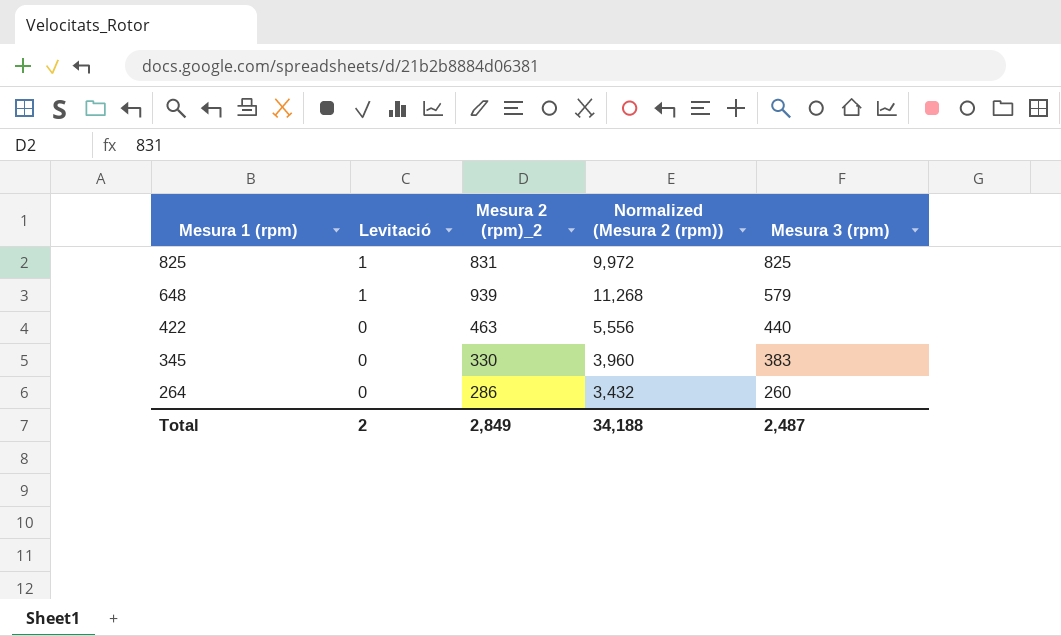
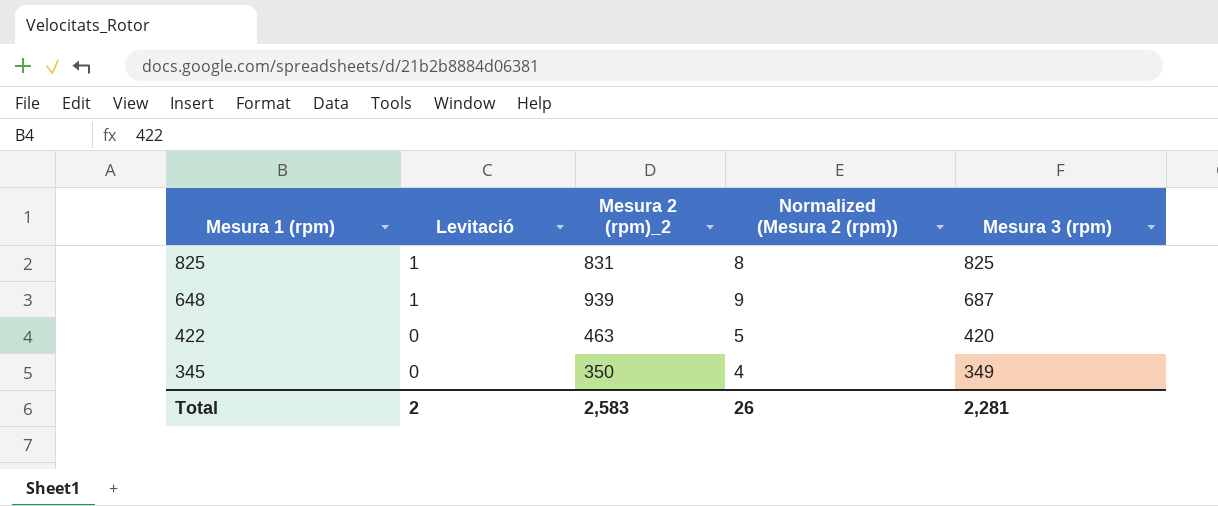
column Normalized (Mesura 2 (rpm)) | formula: [Mesura 2 (rpm)_2] * 12 -> [Mesura 2 (rpm)_2] * 0.01
row 264: 0 | 286 | 3,432 | 260 -> none
648 | Mesura 3 (rpm): 579 -> 687
422 | Mesura 3 (rpm): 440 -> 420
345 | Mesura 2 (rpm)_2: 330 -> 350
345 | Mesura 3 (rpm): 383 -> 349
Total | Mesura 2 (rpm)_2: 2,849 -> 2,583
Total | Normalized (Mesura 2 (rpm)): 34,188 -> 26
Total | Mesura 3 (rpm): 2,487 -> 2,281

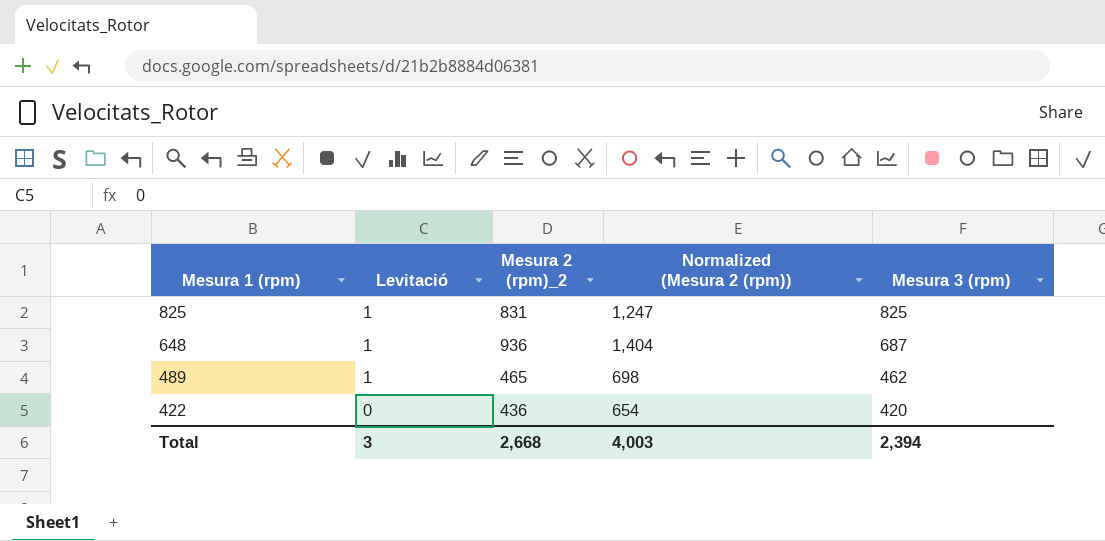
column Normalized (Mesura 2 (rpm)) | formula: [Mesura 2 (rpm)_2] * 0.01 -> [Mesura 2 (rpm)_2] * 1.5
row 345: 0 | 350 | 4 | 349 -> none
648 | Mesura 2 (rpm)_2: 939 -> 936
row 489: none -> 1 | 465 | 698 | 462
422 | Mesura 2 (rpm)_2: 463 -> 436
Total | Levitació: 2 -> 3
Total | Mesura 2 (rpm)_2: 2,583 -> 2,668
Total | Normalized (Mesura 2 (rpm)): 26 -> 4,003
Total | Mesura 3 (rpm): 2,281 -> 2,394

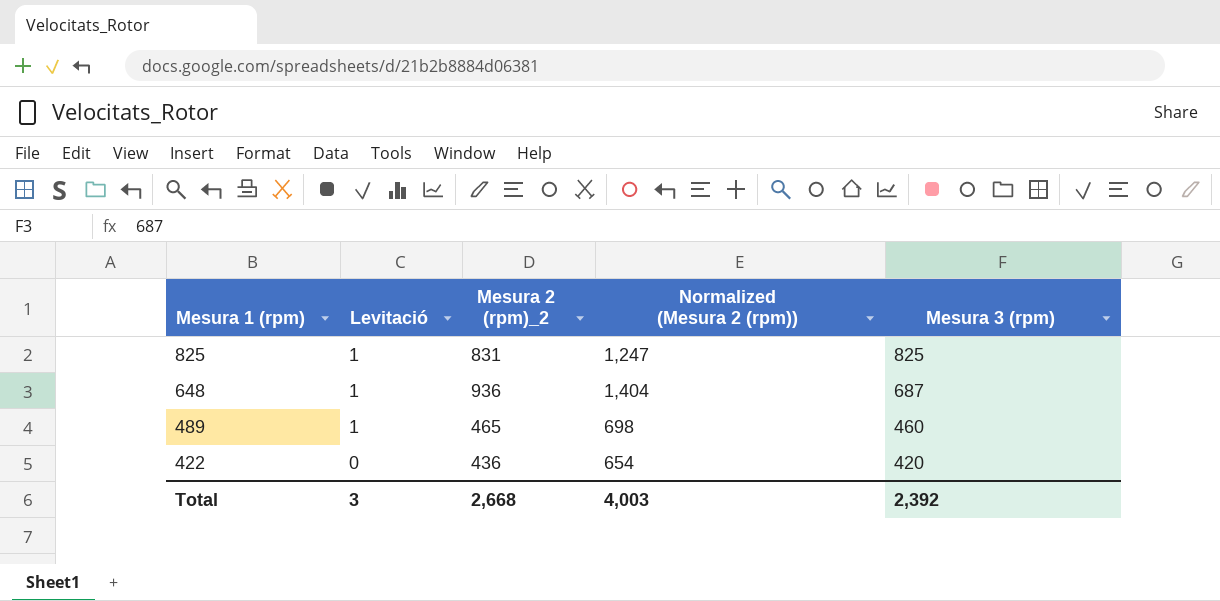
489 | Mesura 3 (rpm): 462 -> 460
Total | Mesura 3 (rpm): 2,394 -> 2,392

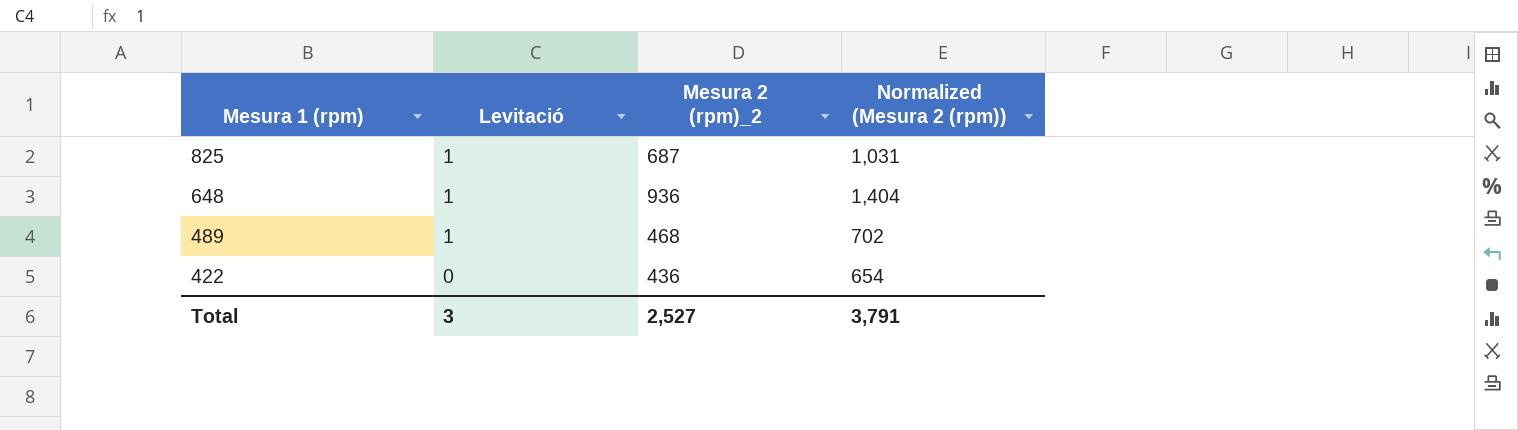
column Mesura 3 (rpm) | position: 5 -> none
825 | Mesura 2 (rpm)_2: 831 -> 687
825 | Normalized (Mesura 2 (rpm)): 1,247 -> 1,031
489 | Mesura 2 (rpm)_2: 465 -> 468
489 | Normalized (Mesura 2 (rpm)): 698 -> 702
Total | Mesura 2 (rpm)_2: 2,668 -> 2,527
Total | Normalized (Mesura 2 (rpm)): 4,003 -> 3,791

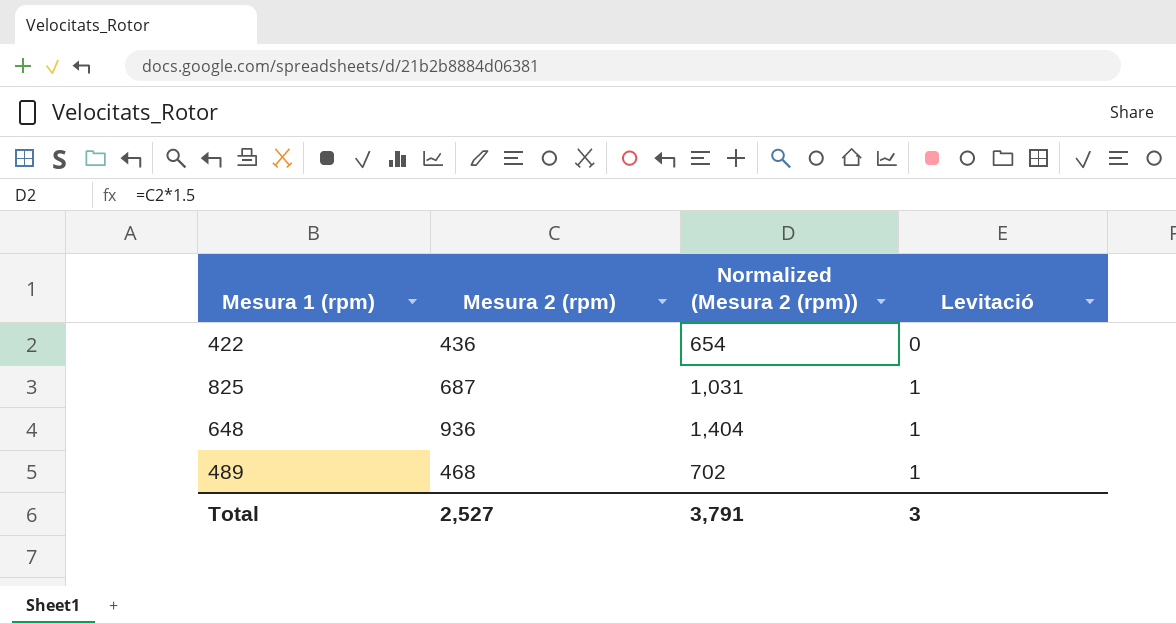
row order: Mesura 1 (rpm) descending -> Levitació ascending
column name: Mesura 2 (rpm)_2 -> Mesura 2 (rpm)
column Levitació | position: 2 -> 4

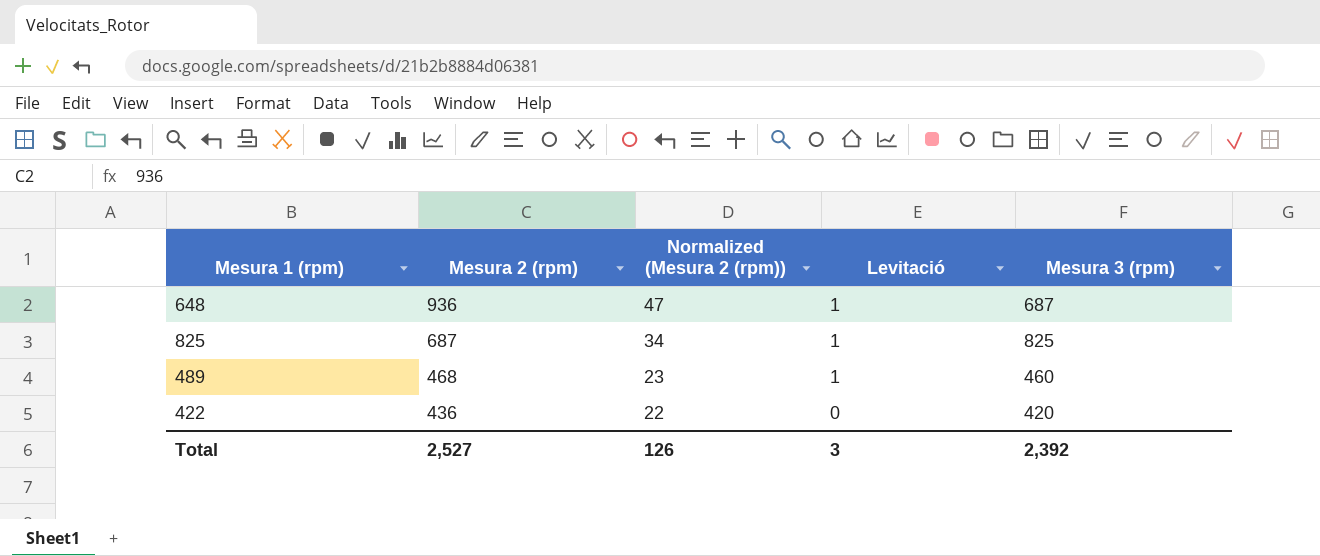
row order: Levitació ascending -> Mesura 2 (rpm) descending
column Normalized (Mesura 2 (rpm)) | formula: [Mesura 2 (rpm)] * 1.5 -> [Mesura 2 (rpm)] * 0.05
column Mesura 3 (rpm) | position: none -> 5
Total | Normalized (Mesura 2 (rpm)): 3,791 -> 126

